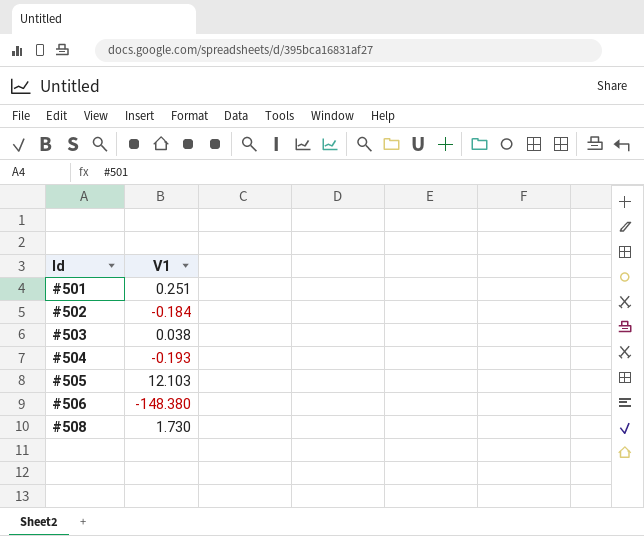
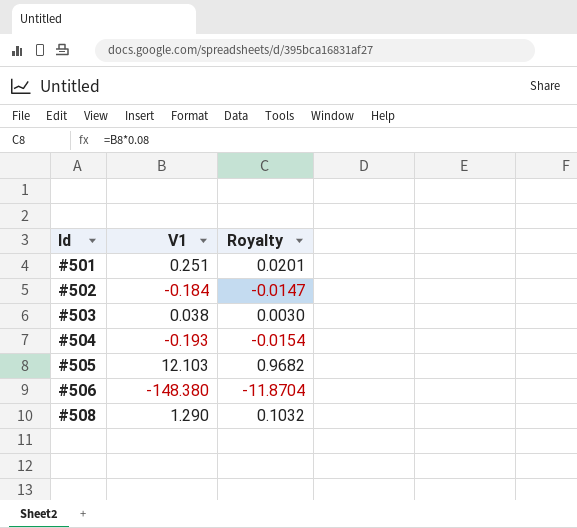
column Royalty | formula: none -> [V1] * 0.08
#508 | V1: 1.730 -> 1.290

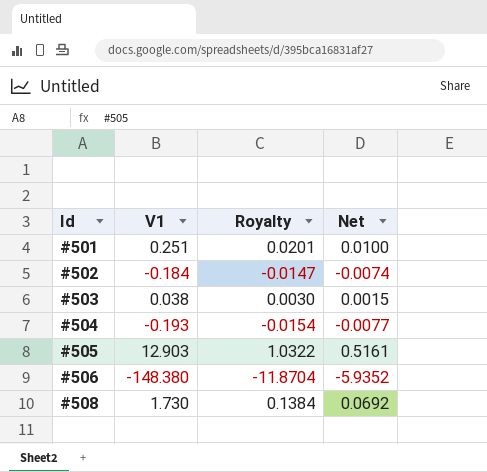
column Net | formula: none -> [V1] * 0.04
#505 | V1: 12.103 -> 12.903
#505 | Royalty: 0.9682 -> 1.0322
#508 | V1: 1.290 -> 1.730
#508 | Royalty: 0.1032 -> 0.1384

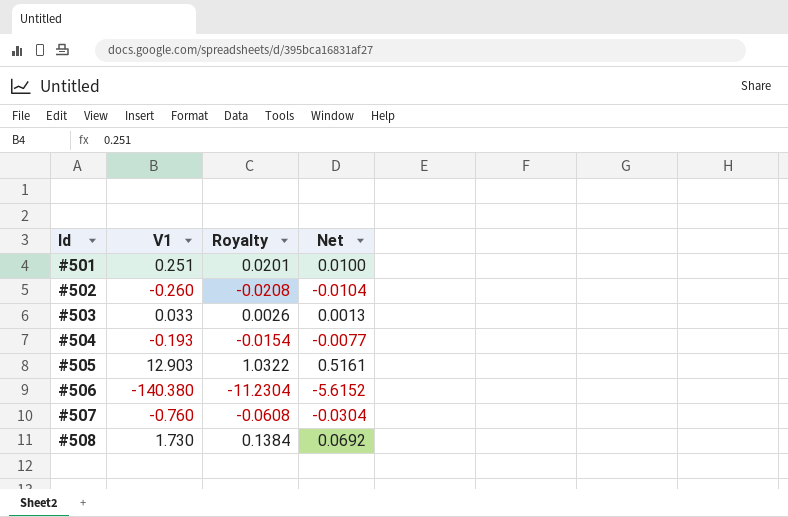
#502 | V1: -0.184 -> -0.260
#502 | Royalty: -0.0147 -> -0.0208
#502 | Net: -0.0074 -> -0.0104
#503 | V1: 0.038 -> 0.033
#503 | Royalty: 0.0030 -> 0.0026
#503 | Net: 0.0015 -> 0.0013
#506 | V1: -148.380 -> -140.380
#506 | Royalty: -11.8704 -> -11.2304
#506 | Net: -5.9352 -> -5.6152
row #507: none -> -0.760 | -0.0608 | -0.0304

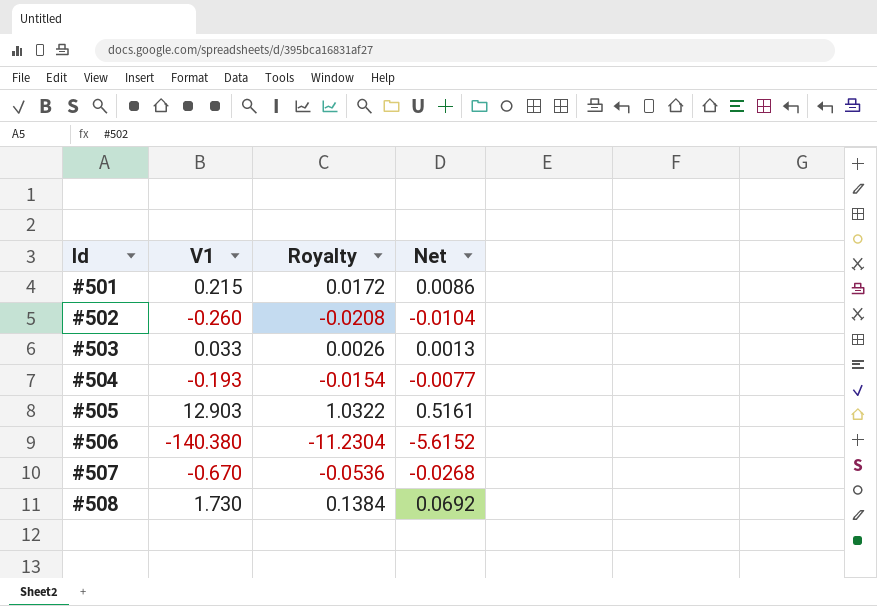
#501 | V1: 0.251 -> 0.215
#501 | Royalty: 0.0201 -> 0.0172
#501 | Net: 0.0100 -> 0.0086
#507 | V1: -0.760 -> -0.670
#507 | Royalty: -0.0608 -> -0.0536
#507 | Net: -0.0304 -> -0.0268

